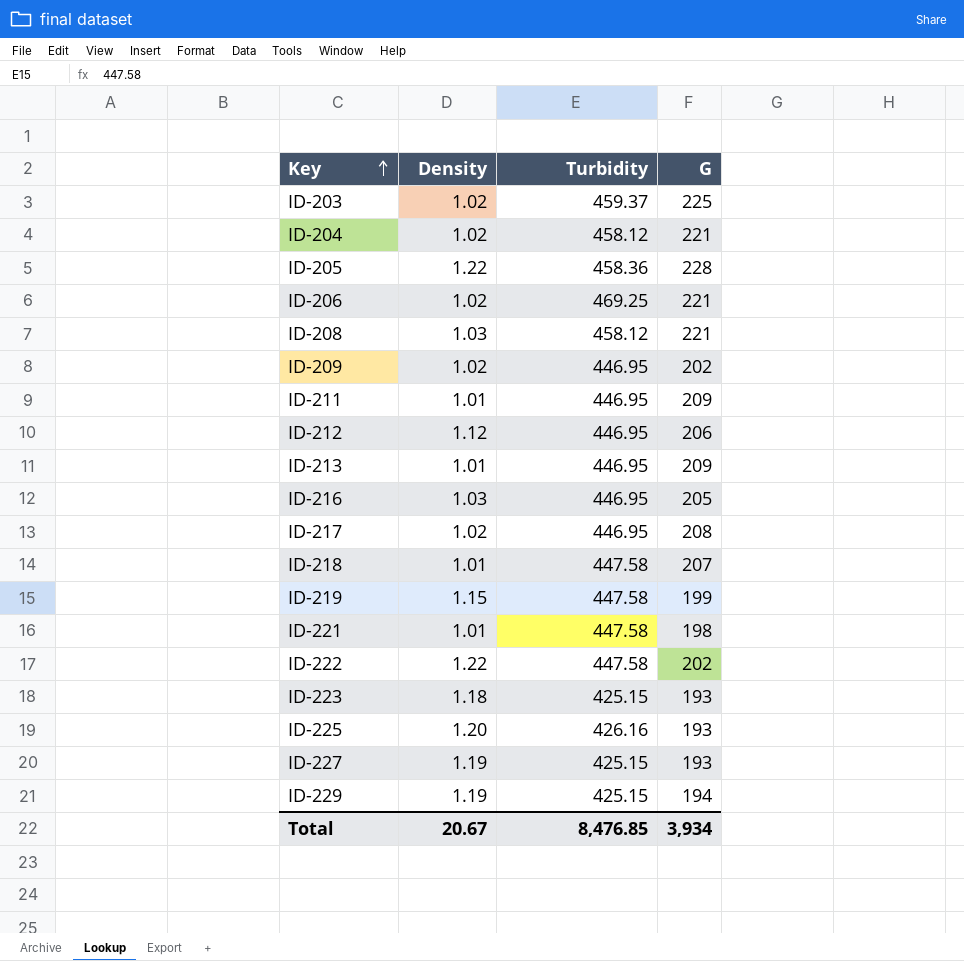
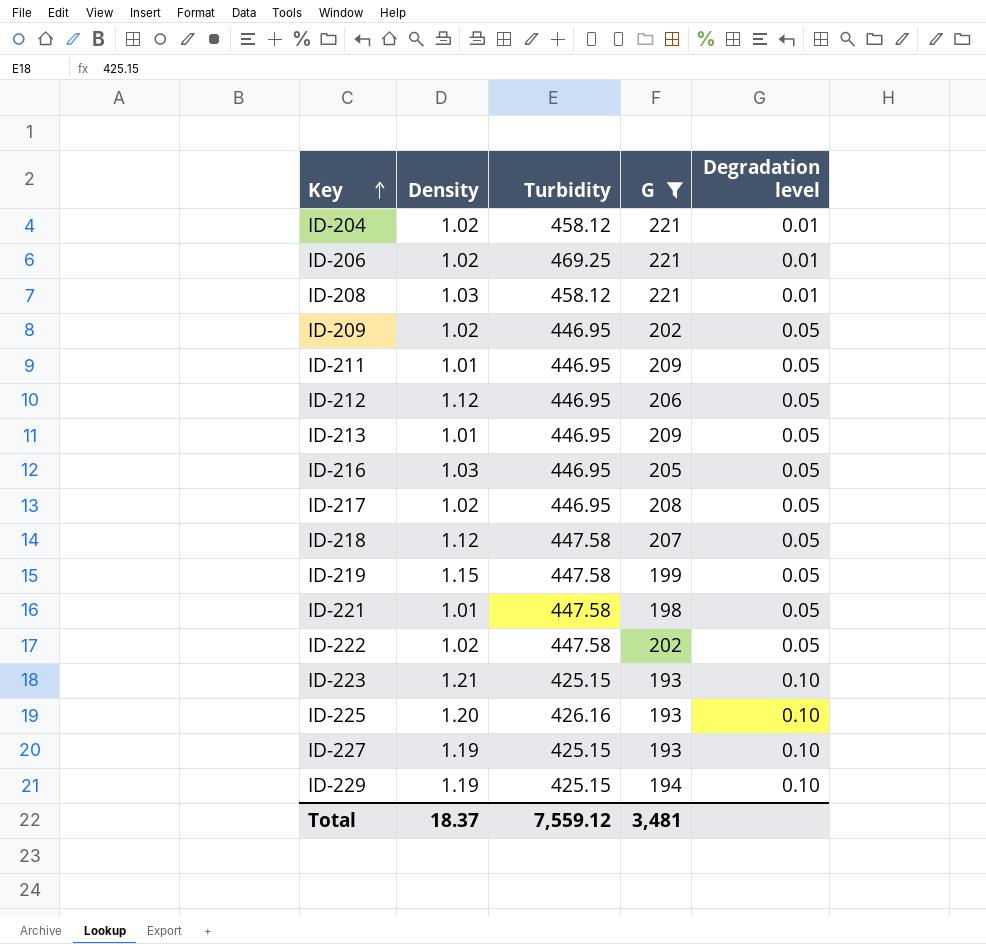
filter: none -> G <= 221
column Degradation level | position: none -> 5
ID-218 | Density: 1.01 -> 1.12
ID-222 | Density: 1.22 -> 1.02
ID-223 | Density: 1.18 -> 1.21
Total | Density: 20.67 -> 18.37
Total | Turbidity: 8,476.85 -> 7,559.12
Total | G: 3,934 -> 3,481

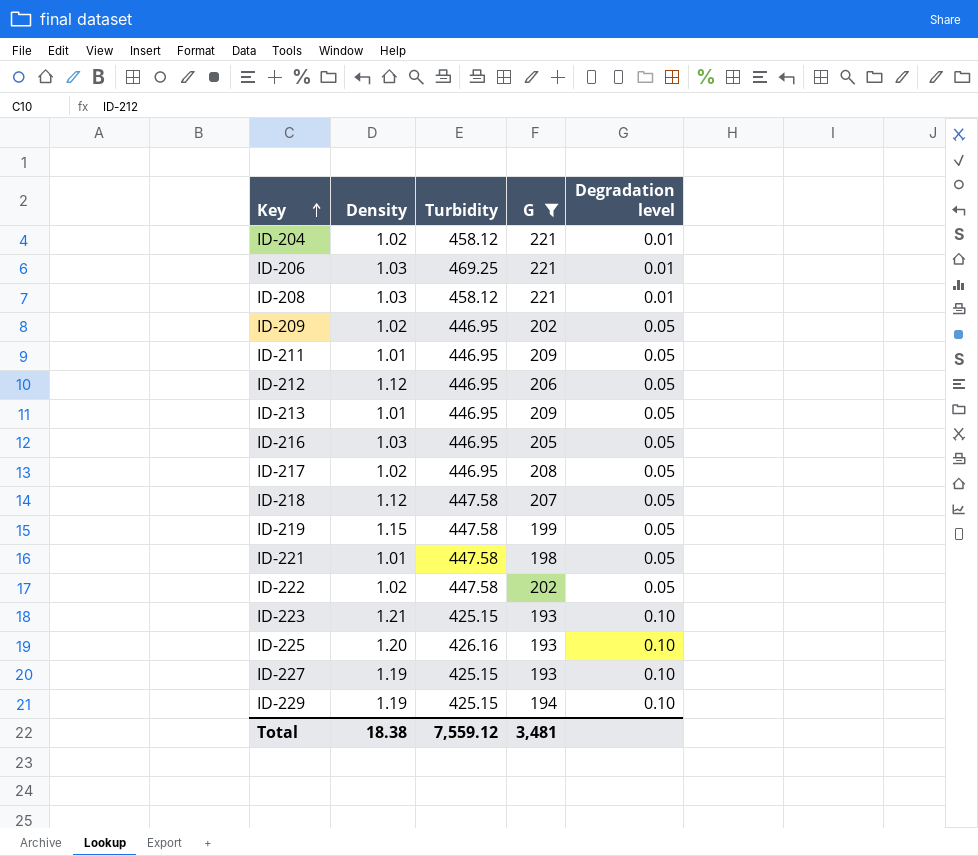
ID-206 | Density: 1.02 -> 1.03
Total | Density: 18.37 -> 18.38

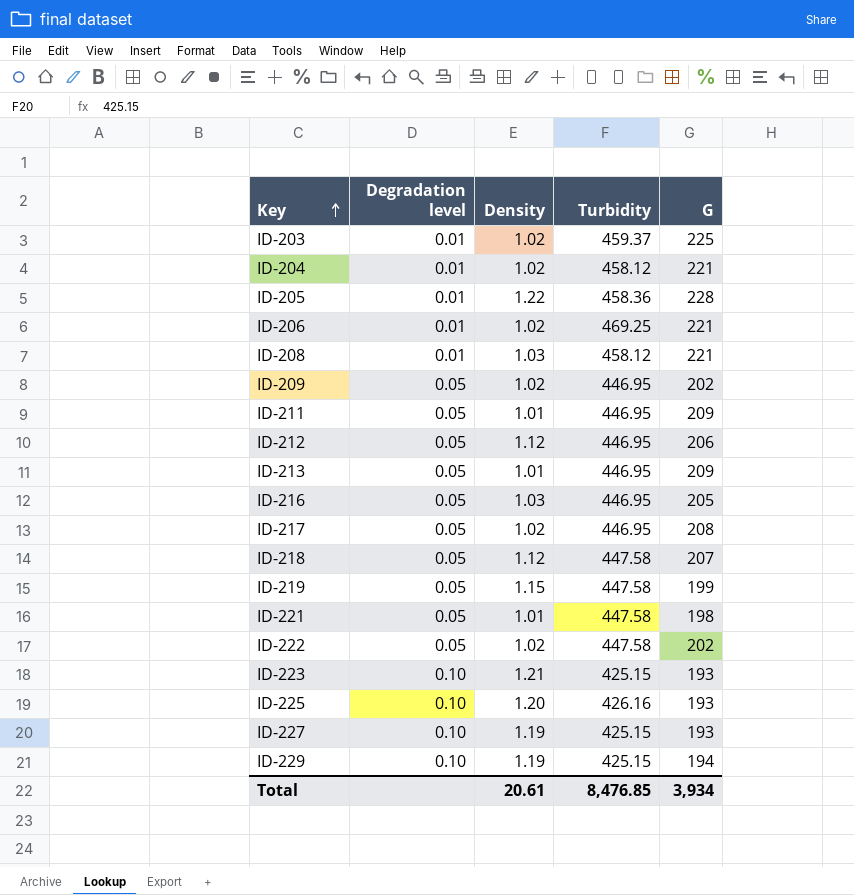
filter: G <= 221 -> none
column Degradation level | position: 5 -> 2
ID-206 | Density: 1.03 -> 1.02
Total | Density: 18.38 -> 20.61
Total | Turbidity: 7,559.12 -> 8,476.85
Total | G: 3,481 -> 3,934

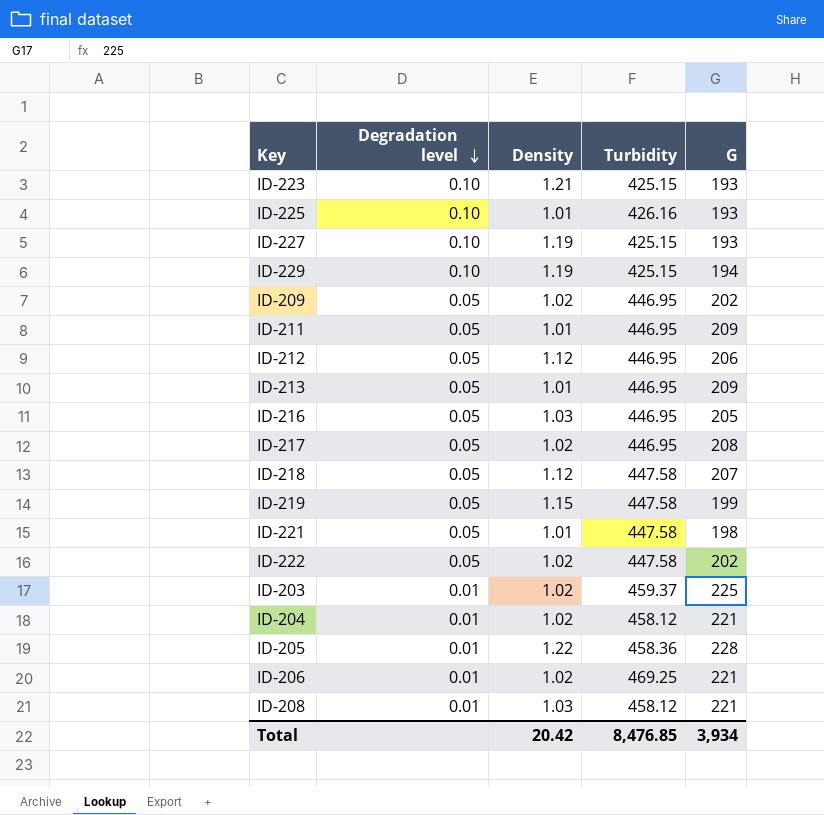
row order: Key ascending -> Degradation level descending
ID-225 | Density: 1.20 -> 1.01
Total | Density: 20.61 -> 20.42

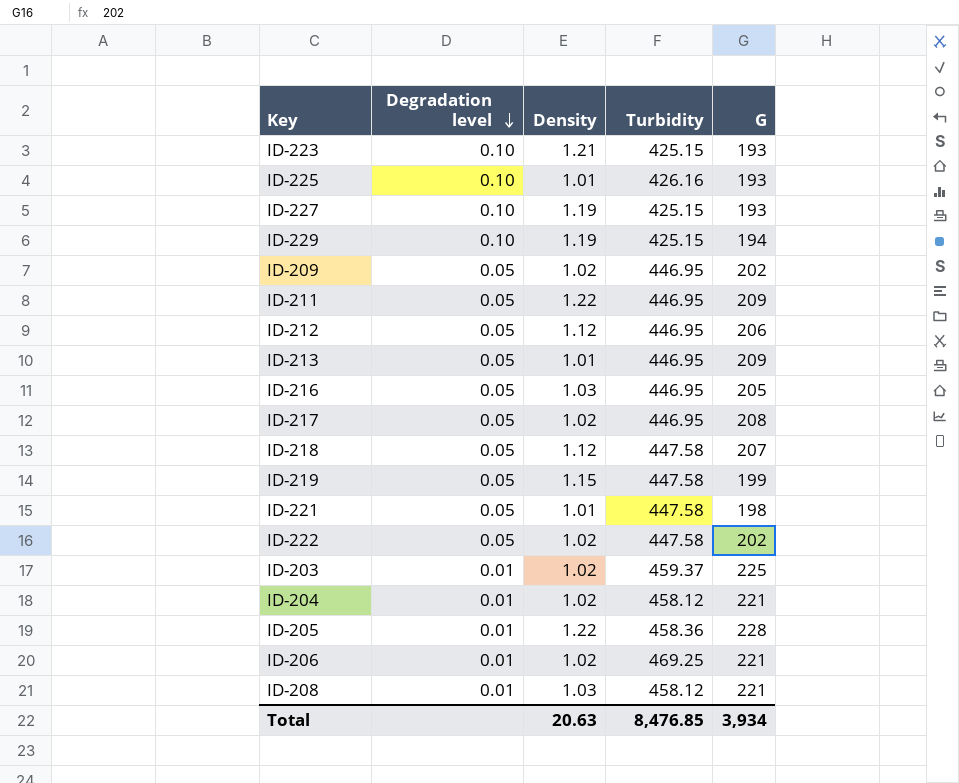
ID-211 | Density: 1.01 -> 1.22
Total | Density: 20.42 -> 20.63

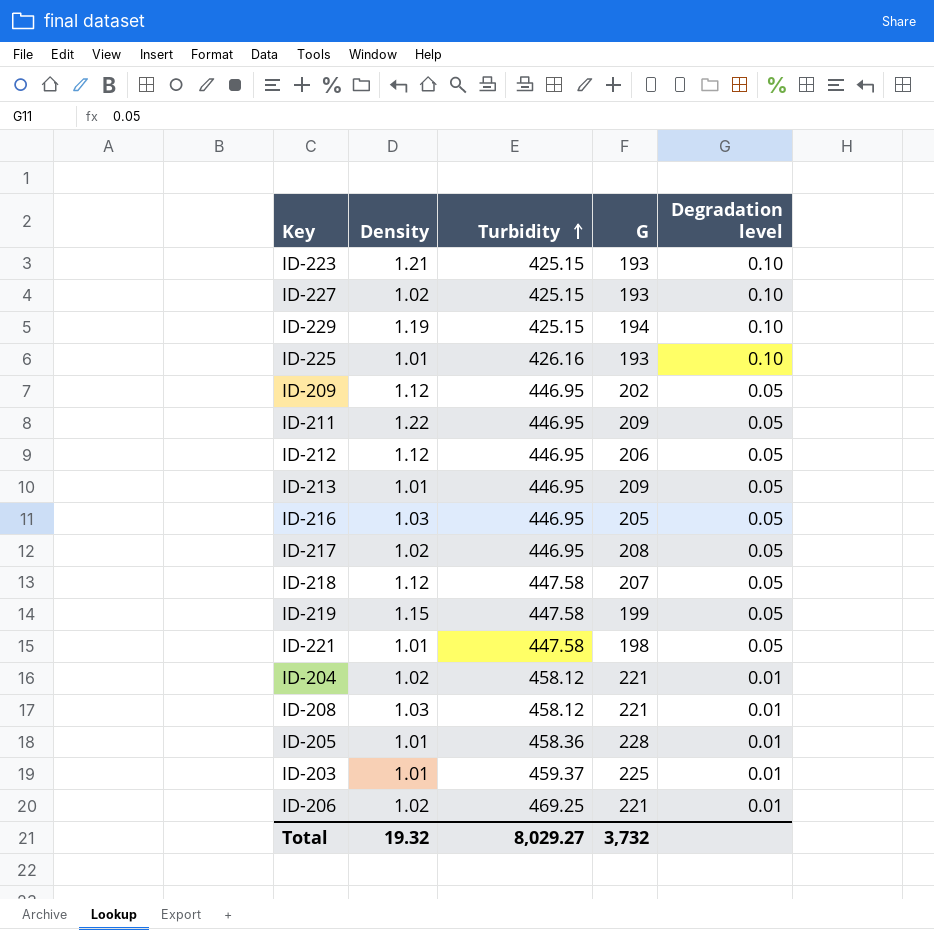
row order: Degradation level descending -> Turbidity ascending
column Degradation level | position: 2 -> 5
row ID-222: 0.05 | 1.02 | 447.58 | 202 -> none
ID-227 | Density: 1.19 -> 1.02
ID-209 | Density: 1.02 -> 1.12
ID-205 | Density: 1.22 -> 1.01
ID-203 | Density: 1.02 -> 1.01
Total | Density: 20.63 -> 19.32
Total | Turbidity: 8,476.85 -> 8,029.27
Total | G: 3,934 -> 3,732

